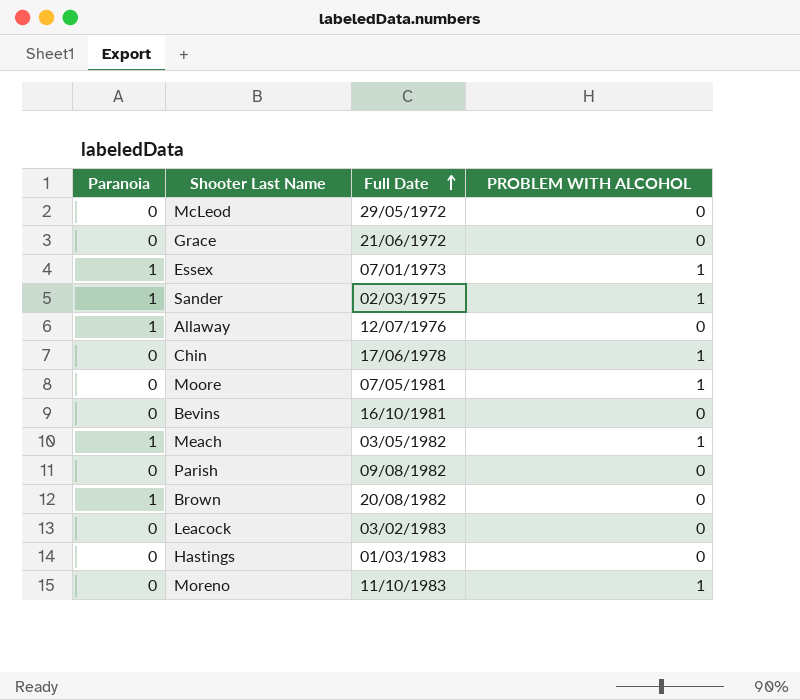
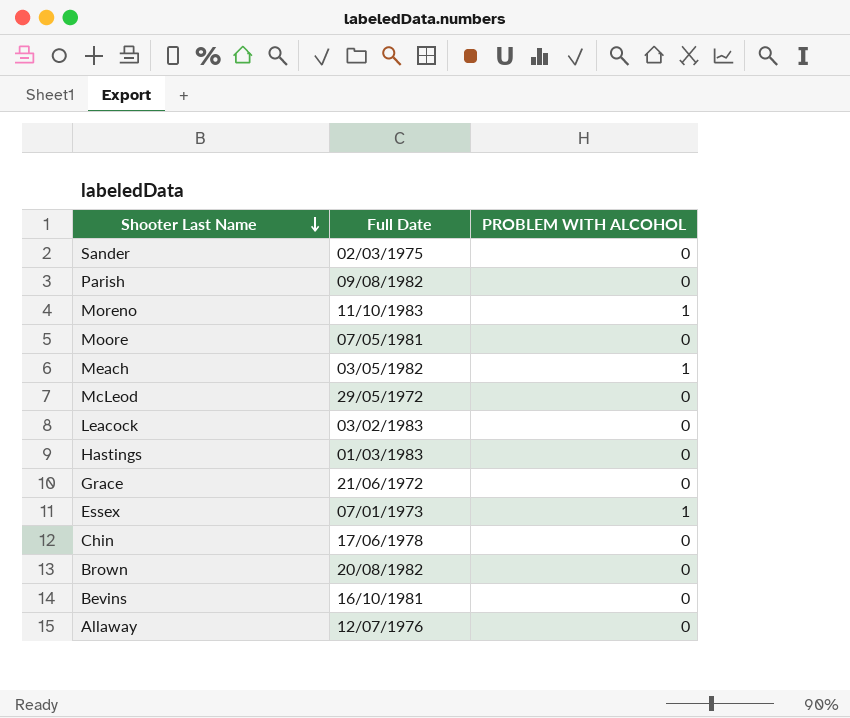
row order: Full Date ascending -> Shooter Last Name descending
column Paranoia | position: 1 -> none
Sander | PROBLEM WITH ALCOHOL: 1 -> 0
Moore | PROBLEM WITH ALCOHOL: 1 -> 0
Chin | PROBLEM WITH ALCOHOL: 1 -> 0

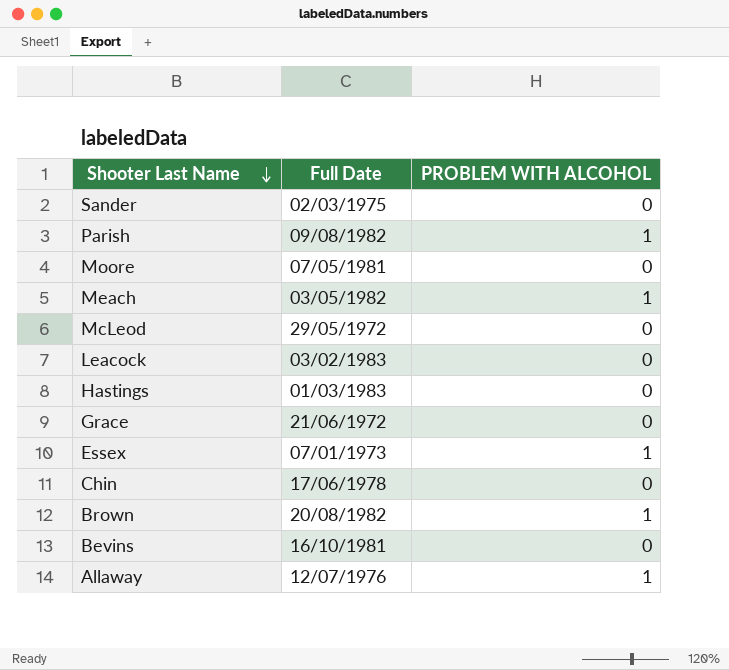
row Moreno: 11/10/1983 | 1 -> none
Parish | PROBLEM WITH ALCOHOL: 0 -> 1
Brown | PROBLEM WITH ALCOHOL: 0 -> 1
Allaway | PROBLEM WITH ALCOHOL: 0 -> 1

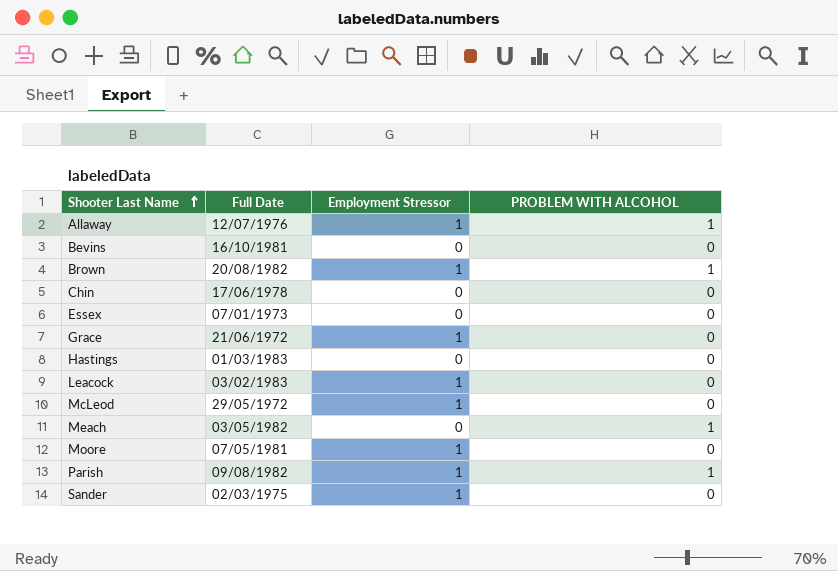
row order: Shooter Last Name descending -> Shooter Last Name ascending
column Employment Stressor | position: none -> 3
Essex | PROBLEM WITH ALCOHOL: 1 -> 0

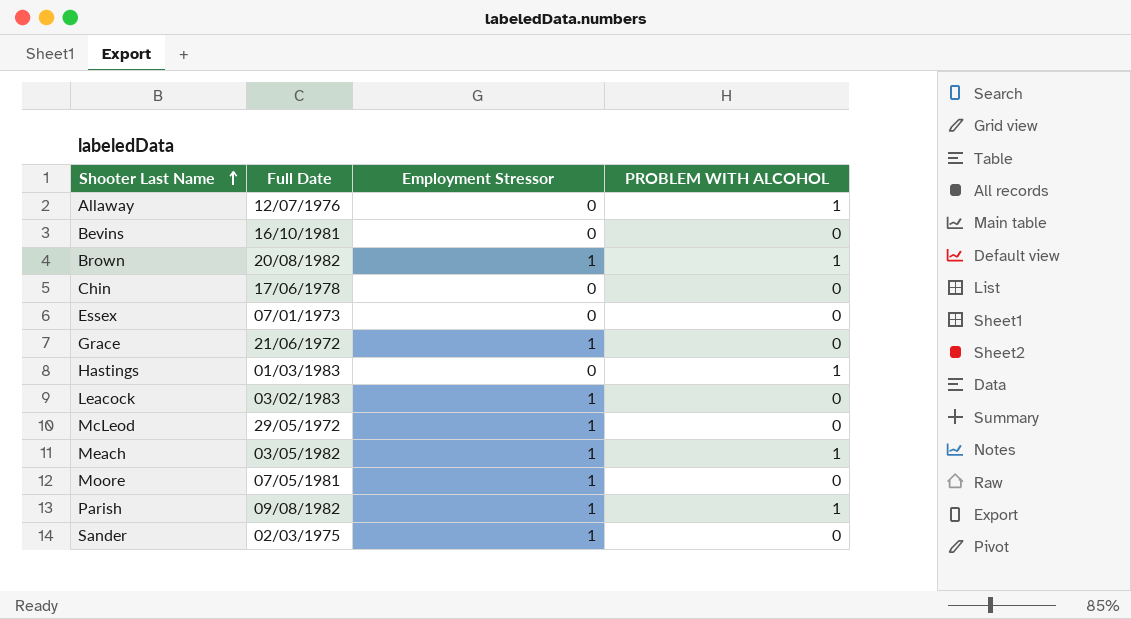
Allaway | Employment Stressor: 1 -> 0
Hastings | PROBLEM WITH ALCOHOL: 0 -> 1
Meach | Employment Stressor: 0 -> 1

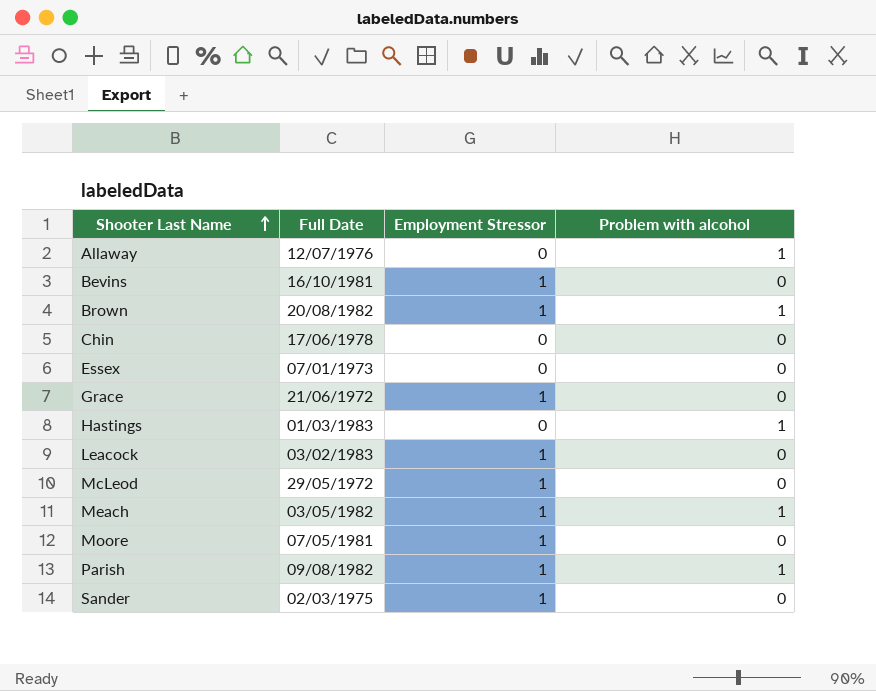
column name: PROBLEM WITH ALCOHOL -> Problem with alcohol
Bevins | Employment Stressor: 0 -> 1

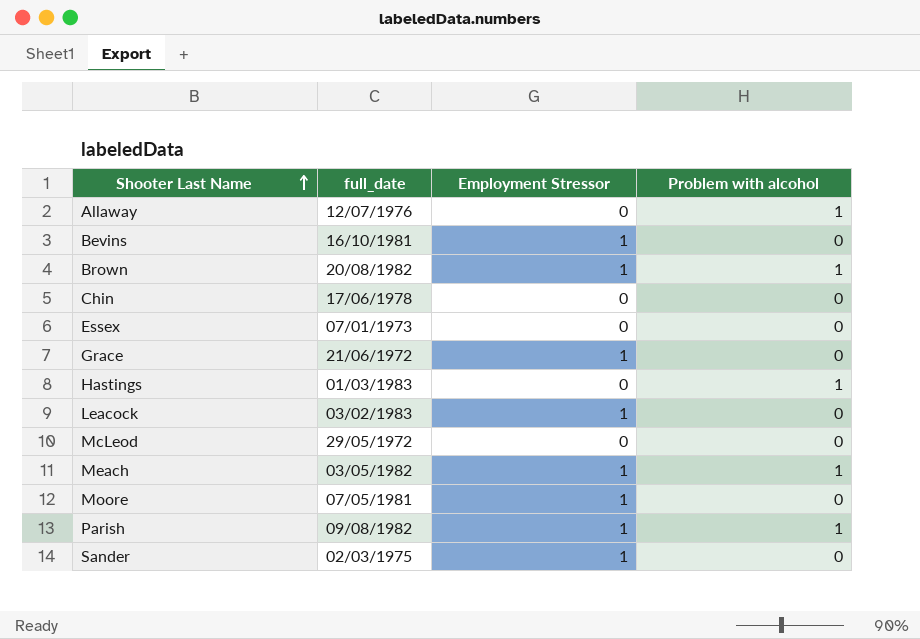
column name: Full Date -> full_date
McLeod | Employment Stressor: 1 -> 0

